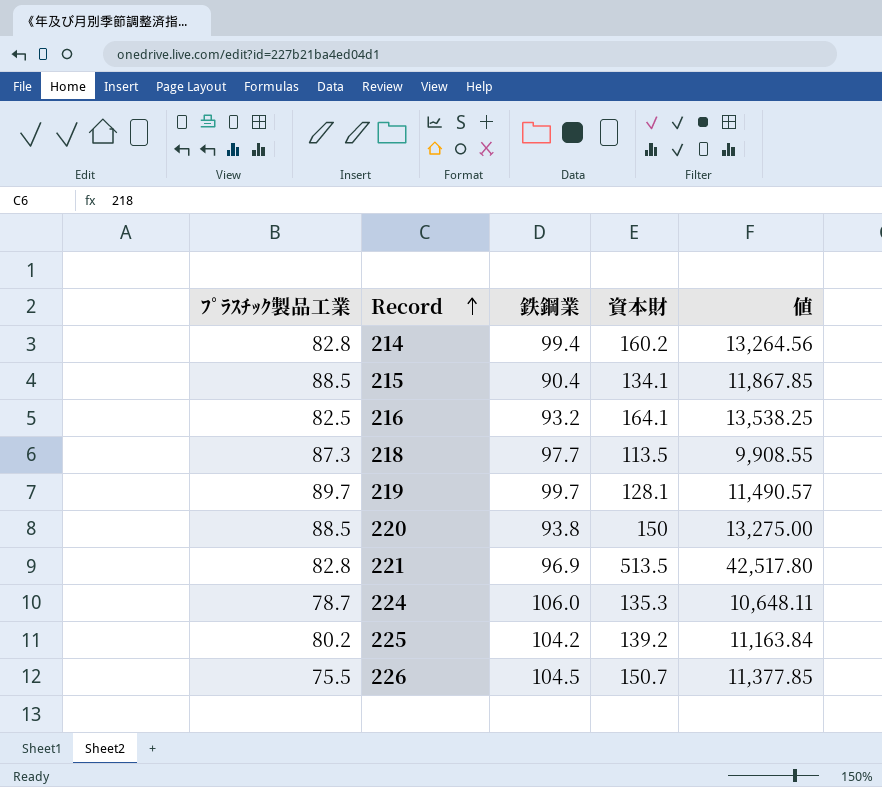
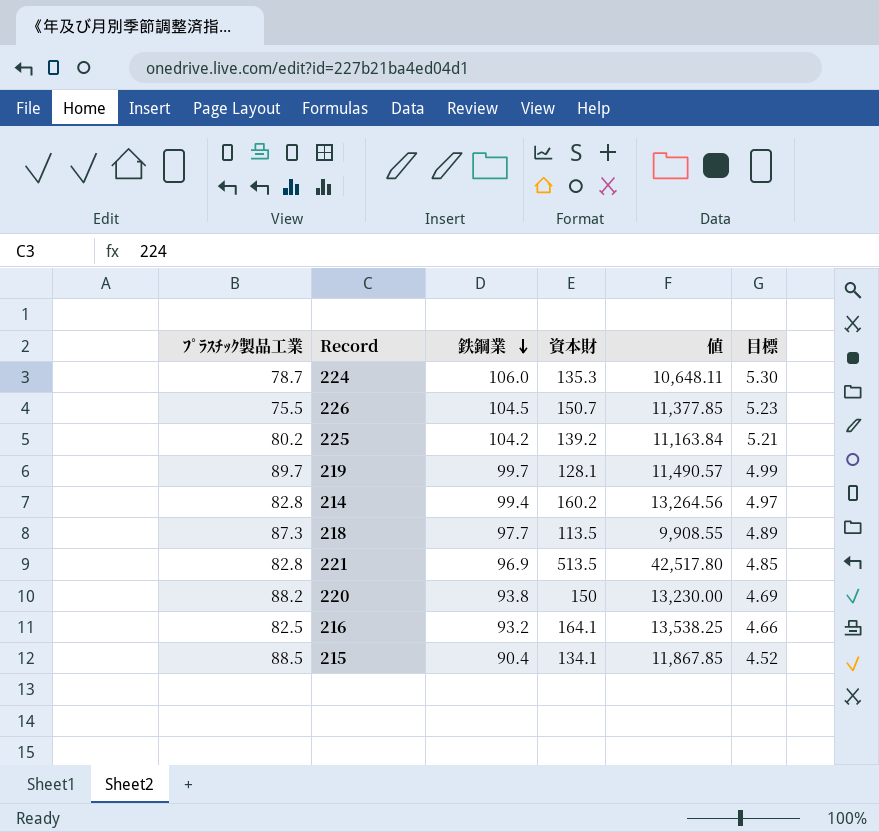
row order: Record ascending -> 鉄鋼業 descending
column 目標 | formula: none -> [鉄鋼業] * 0.05
220 | ﾌﾟﾗｽﾁｯｸ製品工業: 88.5 -> 88.2
220 | 値: 13,275.00 -> 13,230.00

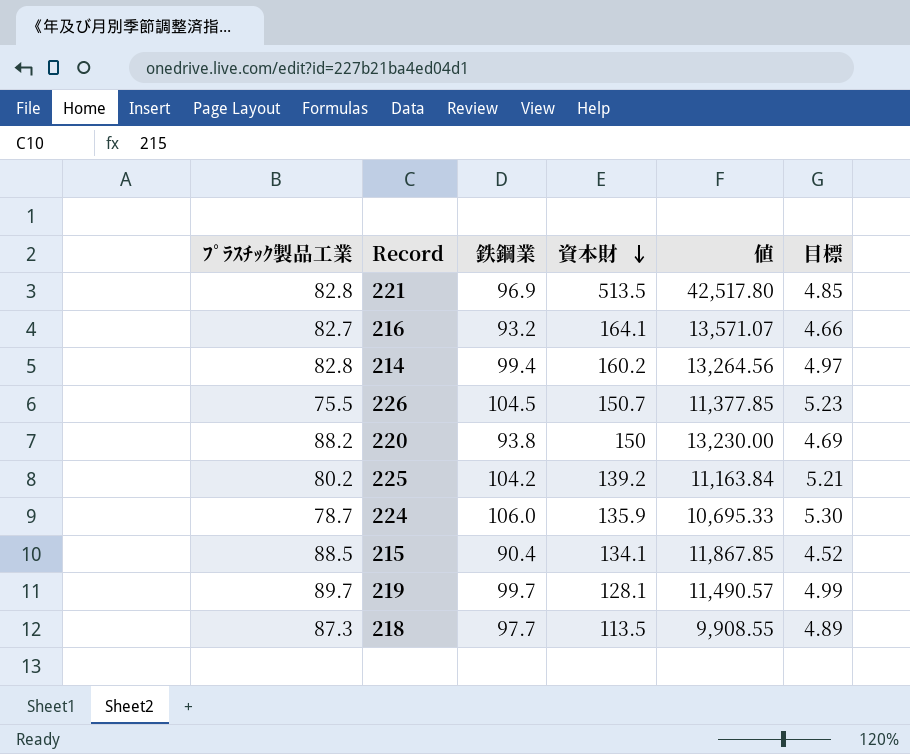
row order: 鉄鋼業 descending -> 資本財 descending
216 | ﾌﾟﾗｽﾁｯｸ製品工業: 82.5 -> 82.7
216 | 値: 13,538.25 -> 13,571.07
224 | 資本財: 135.3 -> 135.9
224 | 値: 10,648.11 -> 10,695.33

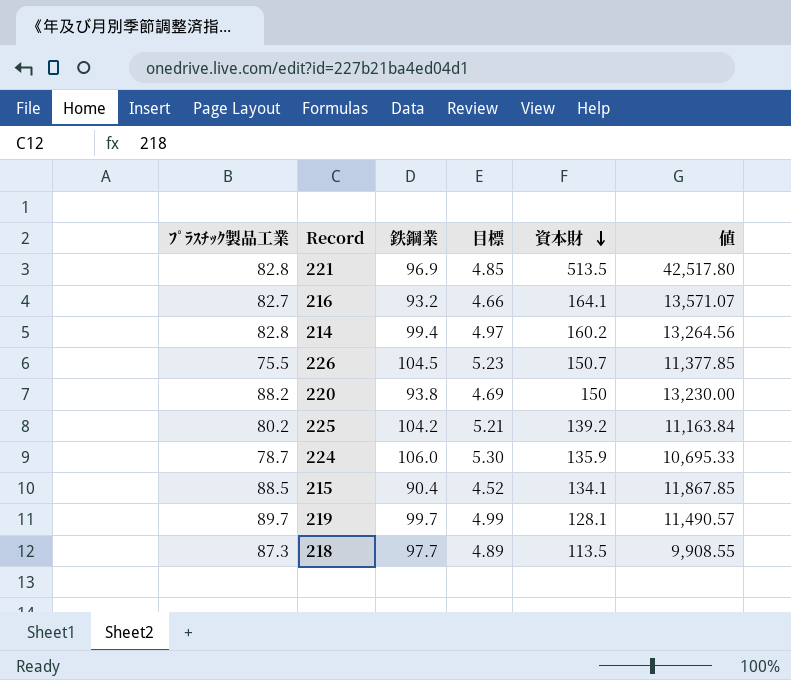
column 目標 | position: 6 -> 4

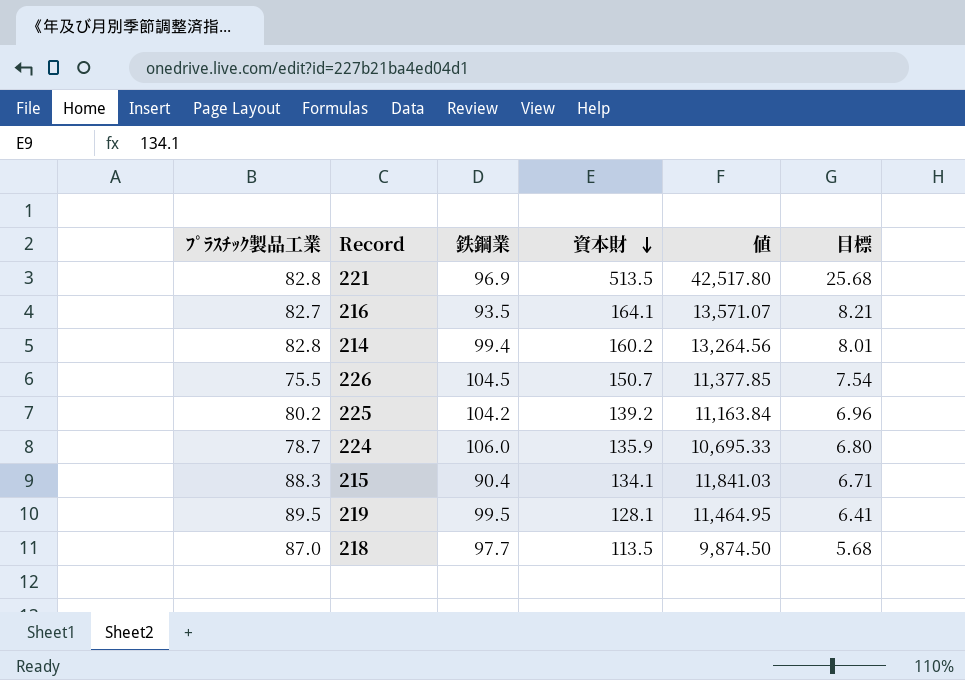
column 目標 | formula: [鉄鋼業] * 0.05 -> [資本財] * 0.05
column 目標 | position: 4 -> 6
row 220: 88.2 | 93.8 | 4.69 | 150 | 13,230.00 -> none
216 | 鉄鋼業: 93.2 -> 93.5
215 | ﾌﾟﾗｽﾁｯｸ製品工業: 88.5 -> 88.3
215 | 値: 11,867.85 -> 11,841.03
219 | ﾌﾟﾗｽﾁｯｸ製品工業: 89.7 -> 89.5
219 | 鉄鋼業: 99.7 -> 99.5
219 | 値: 11,490.57 -> 11,464.95
218 | ﾌﾟﾗｽﾁｯｸ製品工業: 87.3 -> 87.0
218 | 値: 9,908.55 -> 9,874.50

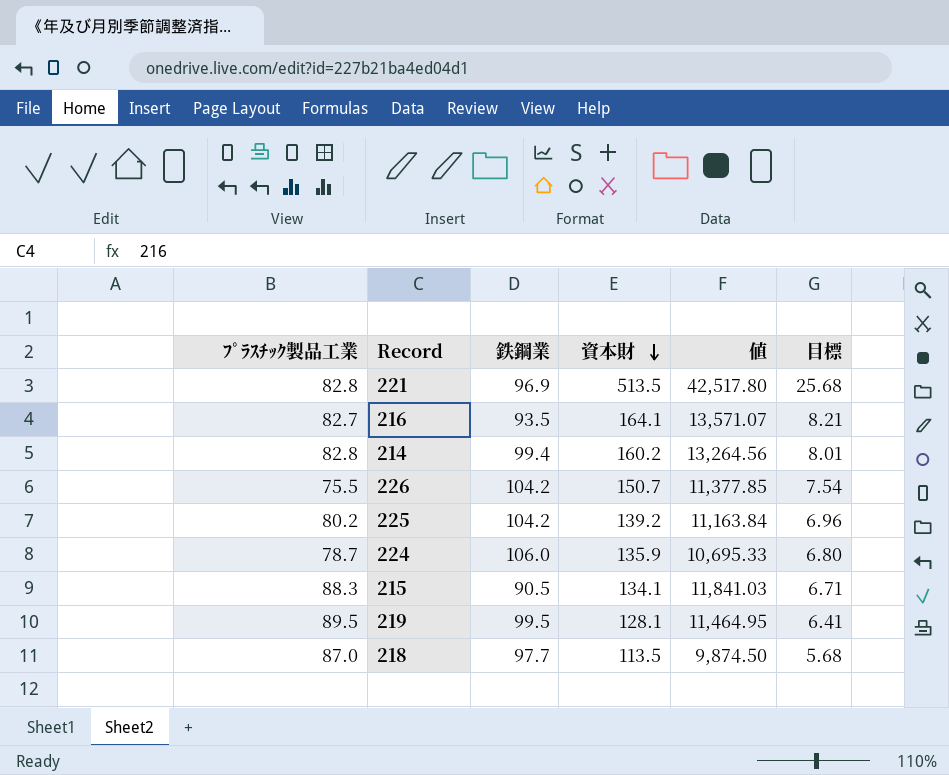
226 | 鉄鋼業: 104.5 -> 104.2
215 | 鉄鋼業: 90.4 -> 90.5

